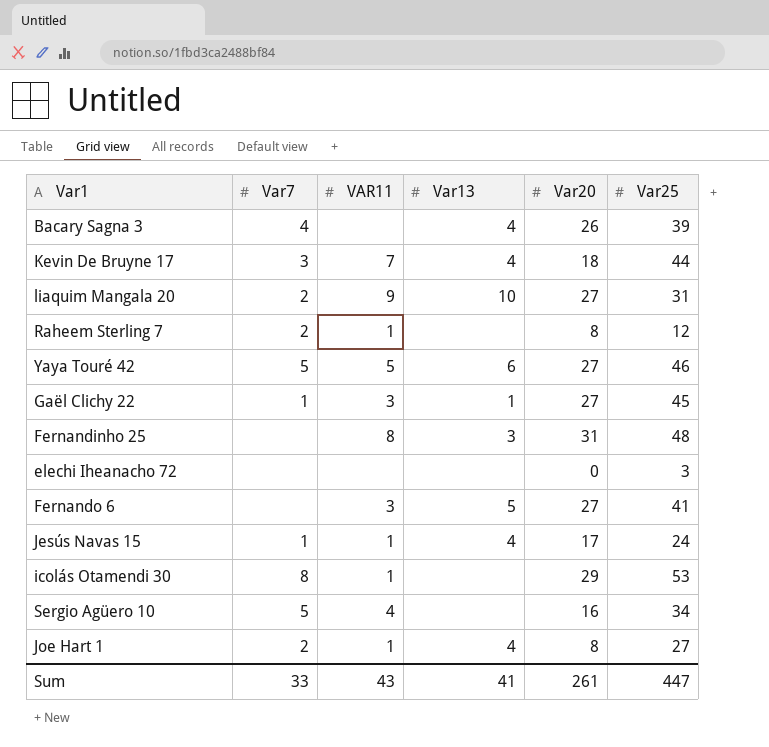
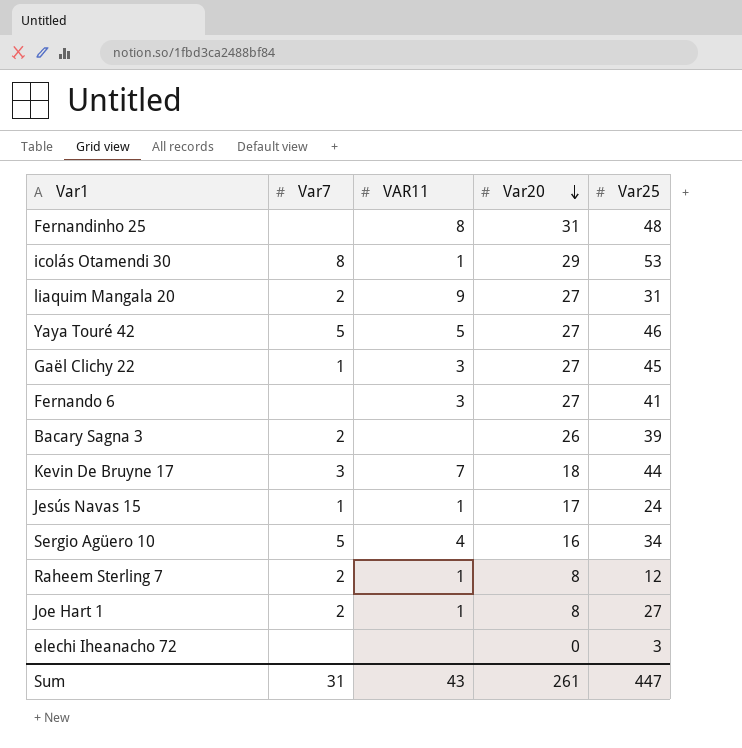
row order: none -> Var20 descending
column Var13 | position: 4 -> none
Bacary Sagna 3 | Var7: 4 -> 2
Sum | Var7: 33 -> 31

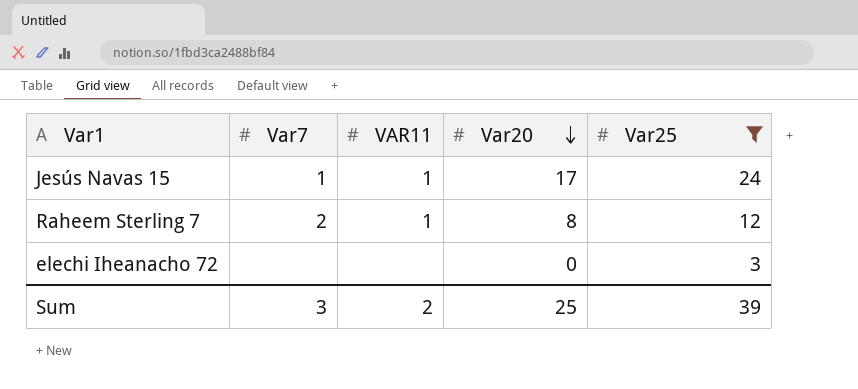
filter: none -> Var25 <= 24
Sum | Var7: 31 -> 3
Sum | VAR11: 43 -> 2
Sum | Var20: 261 -> 25
Sum | Var25: 447 -> 39

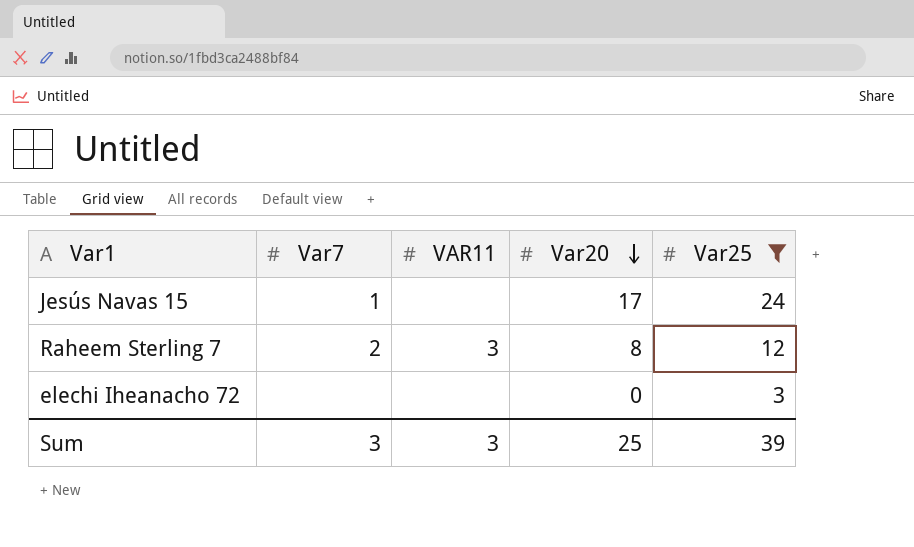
Jesús Navas 15 | VAR11: 1 -> none
Raheem Sterling 7 | VAR11: 1 -> 3
Sum | VAR11: 2 -> 3

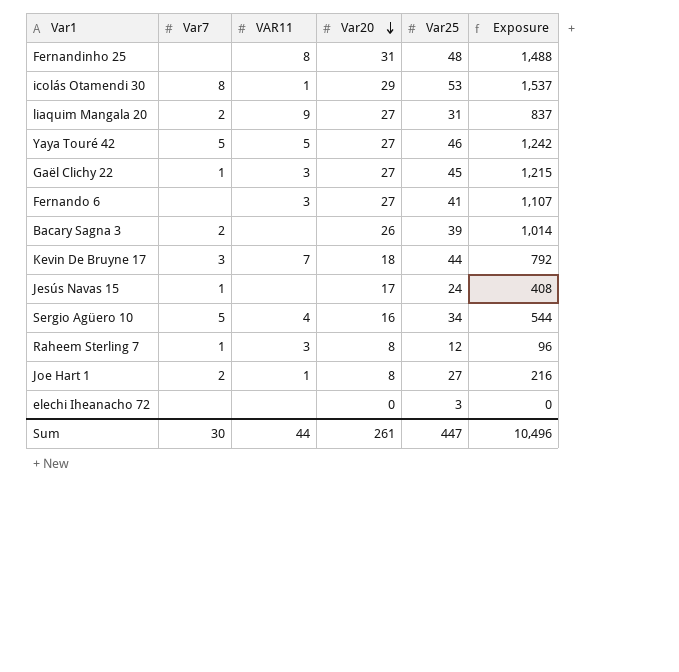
filter: Var25 <= 24 -> none
column Exposure | formula: none -> [Var20] * [Var25]
Raheem Sterling 7 | Var7: 2 -> 1
Sum | Var7: 3 -> 30
Sum | VAR11: 3 -> 44
Sum | Var20: 25 -> 261
Sum | Var25: 39 -> 447

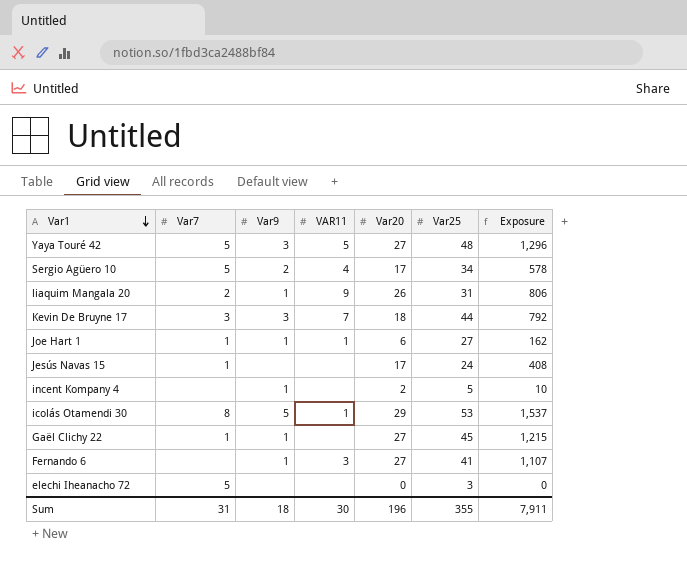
row order: Var20 descending -> Var1 descending
column Var9 | position: none -> 3
row Fernandinho 25: none | 8 | 31 | 48 | 1,488 -> none
row Bacary Sagna 3: 2 | none | 26 | 39 | 1,014 -> none
row Raheem Sterling 7: 1 | 3 | 8 | 12 | 96 -> none
Yaya Touré 42 | Var25: 46 -> 48
Yaya Touré 42 | Exposure: 1,242 -> 1,296
Sergio Agüero 10 | Var20: 16 -> 17
Sergio Agüero 10 | Exposure: 544 -> 578
liaquim Mangala 20 | Var20: 27 -> 26
liaquim Mangala 20 | Exposure: 837 -> 806
Joe Hart 1 | Var7: 2 -> 1
Joe Hart 1 | Var20: 8 -> 6
Joe Hart 1 | Exposure: 216 -> 162
row incent Kompany 4: none -> none | 1 | none | 2 | 5 | 10
Gaël Clichy 22 | VAR11: 3 -> none
elechi Iheanacho 72 | Var7: none -> 5
Sum | Var7: 30 -> 31
Sum | VAR11: 44 -> 30
Sum | Var20: 261 -> 196
Sum | Var25: 447 -> 355
Sum | Exposure: 10,496 -> 7,911

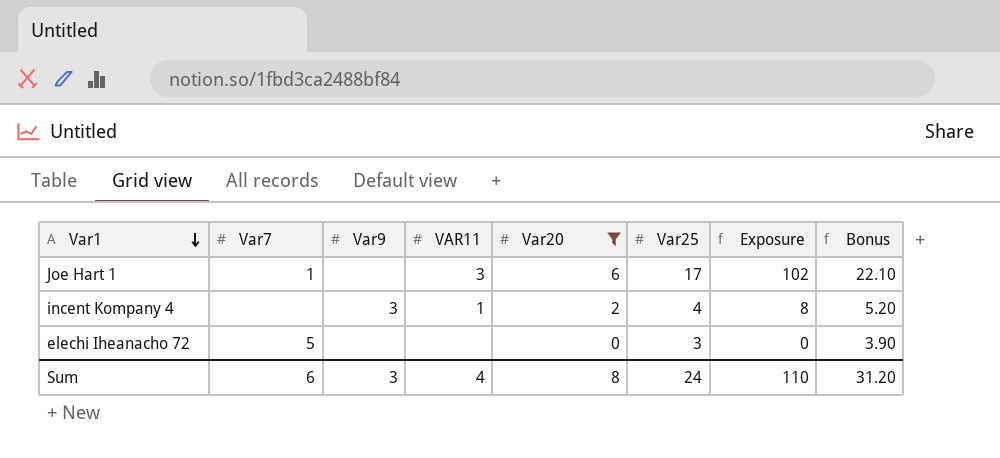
filter: none -> Var20 <= 6
column Bonus | formula: none -> [Var25] * 1.3
Joe Hart 1 | Var9: 1 -> none
Joe Hart 1 | VAR11: 1 -> 3
Joe Hart 1 | Var25: 27 -> 17
Joe Hart 1 | Exposure: 162 -> 102
incent Kompany 4 | Var9: 1 -> 3
incent Kompany 4 | VAR11: none -> 1
incent Kompany 4 | Var25: 5 -> 4
incent Kompany 4 | Exposure: 10 -> 8
Sum | Var7: 31 -> 6
Sum | Var9: 18 -> 3
Sum | VAR11: 30 -> 4
Sum | Var20: 196 -> 8
Sum | Var25: 355 -> 24
Sum | Exposure: 7,911 -> 110

